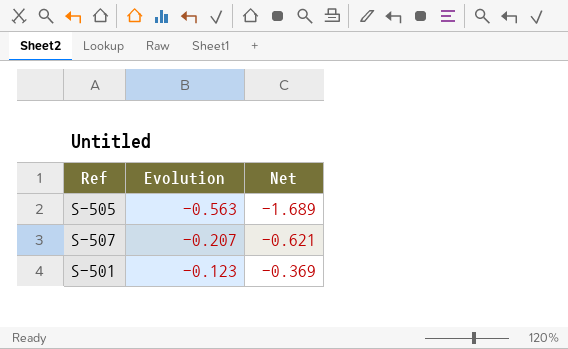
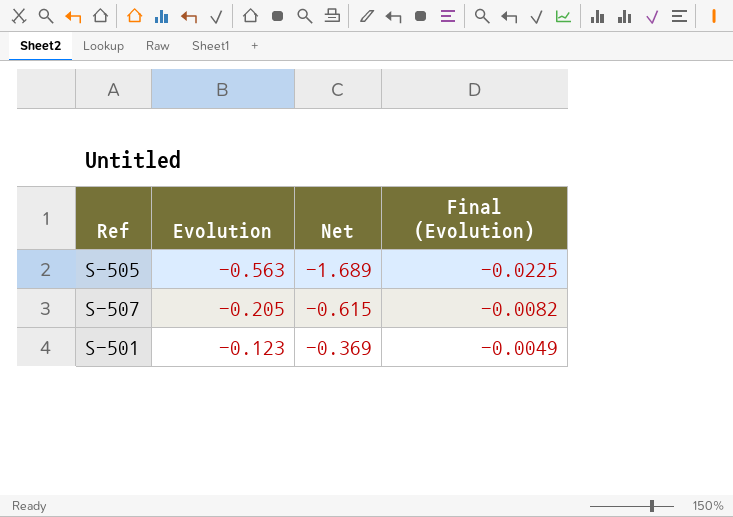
column Final (Evolution) | formula: none -> [Evolution] * 0.04
S-507 | Evolution: -0.207 -> -0.205
S-507 | Net: -0.621 -> -0.615

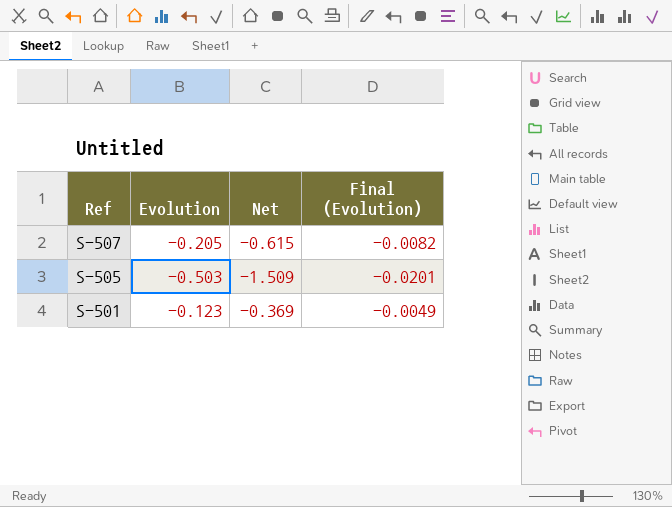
row order: Evolution ascending -> Ref descending
S-505 | Evolution: -0.563 -> -0.503
S-505 | Net: -1.689 -> -1.509
S-505 | Final (Evolution): -0.0225 -> -0.0201

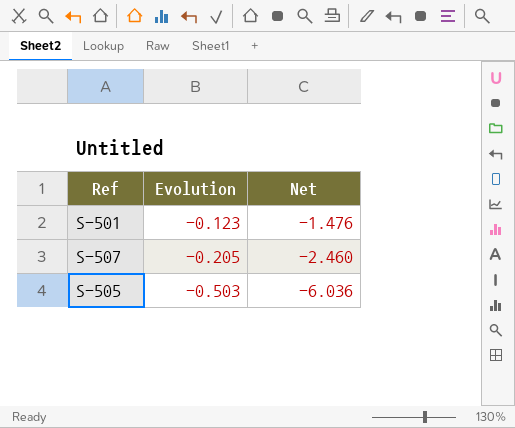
row order: Ref descending -> Evolution descending
column Final (Evolution) | formula: [Evolution] * 0.04 -> none
column Net | formula: [Evolution] * 3 -> [Evolution] * 12

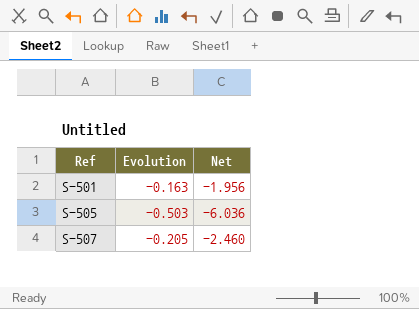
row order: Evolution descending -> Ref ascending
S-501 | Evolution: -0.123 -> -0.163
S-501 | Net: -1.476 -> -1.956

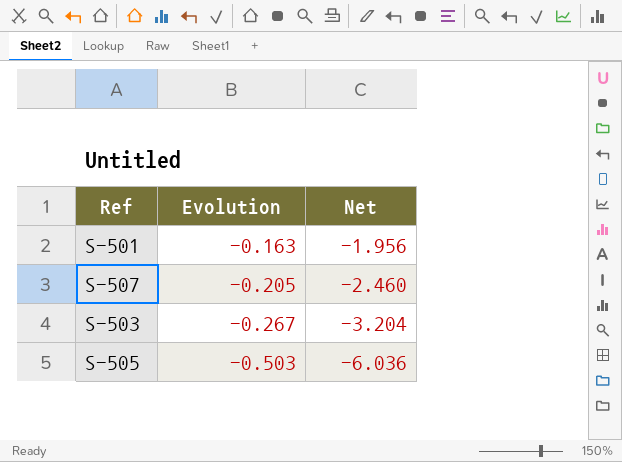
row order: Ref ascending -> Evolution descending
row S-503: none -> -0.267 | -3.204

